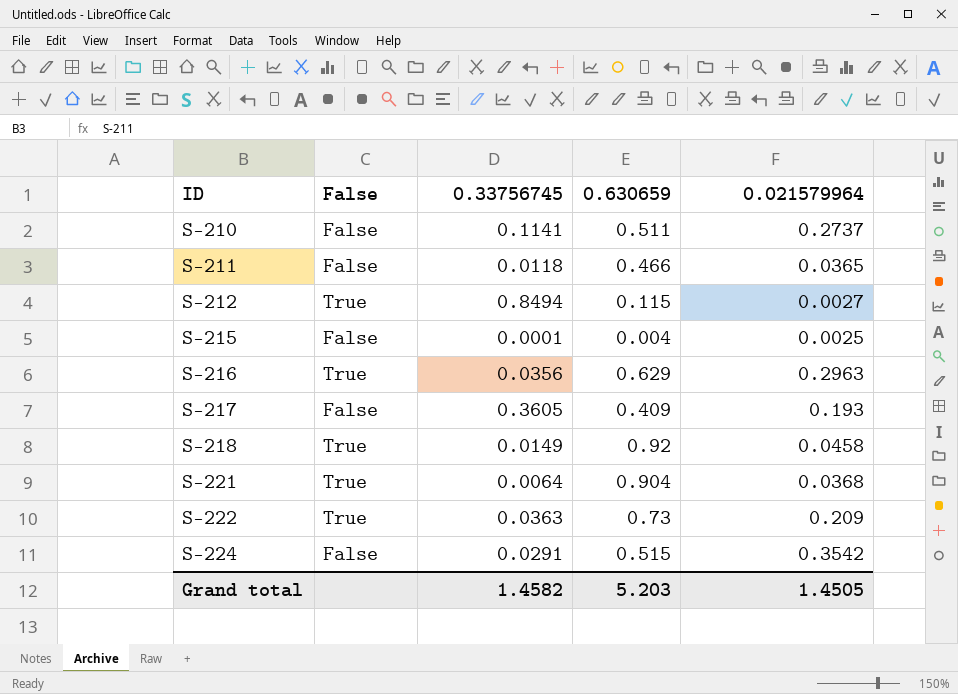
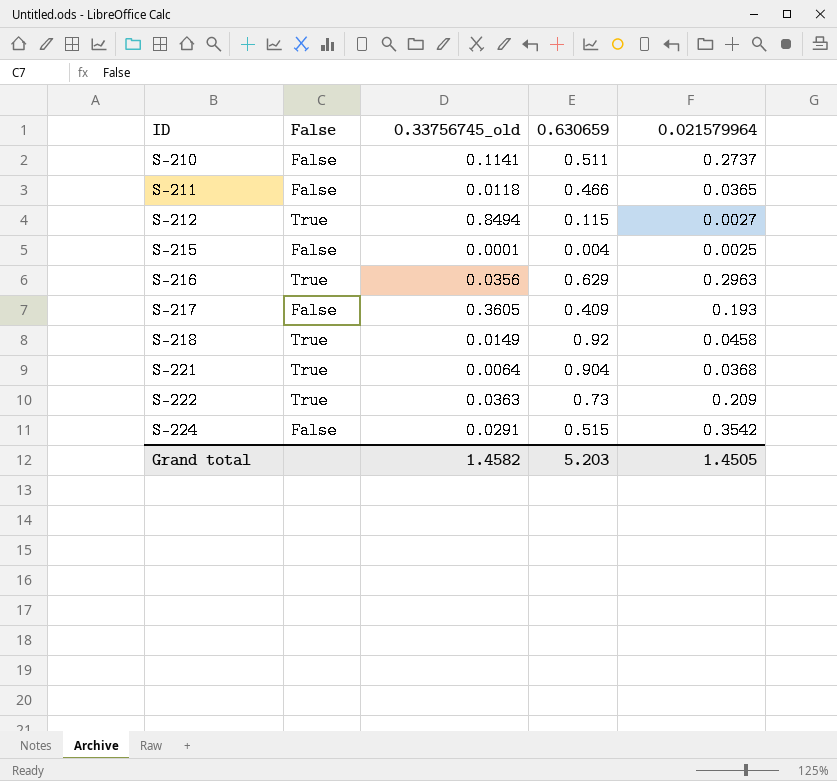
column name: 0.33756745 -> 0.33756745_old

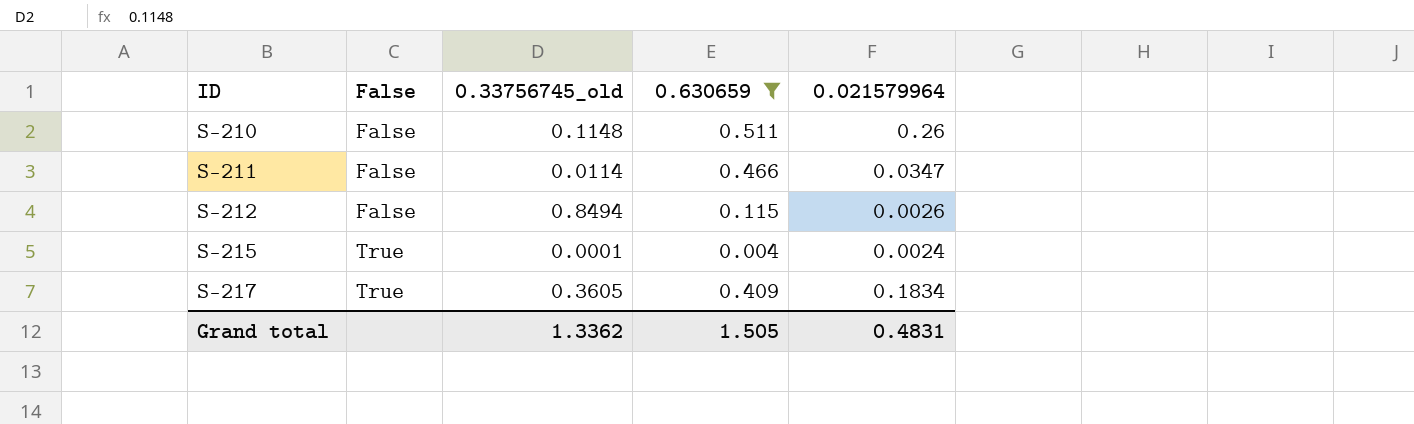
filter: none -> 0.630659 <= 0.511
S-210 | 0.33756745_old: 0.1141 -> 0.1148
S-210 | 0.021579964: 0.2737 -> 0.26
S-211 | 0.33756745_old: 0.0118 -> 0.0114
S-211 | 0.021579964: 0.0365 -> 0.0347
S-212 | False: True -> False
S-212 | 0.021579964: 0.0027 -> 0.0026
S-215 | False: False -> True
S-215 | 0.021579964: 0.0025 -> 0.0024
S-217 | False: False -> True
S-217 | 0.021579964: 0.193 -> 0.1834
Grand total | 0.33756745_old: 1.4582 -> 1.3362
Grand total | 0.630659: 5.203 -> 1.505
Grand total | 0.021579964: 1.4505 -> 0.4831

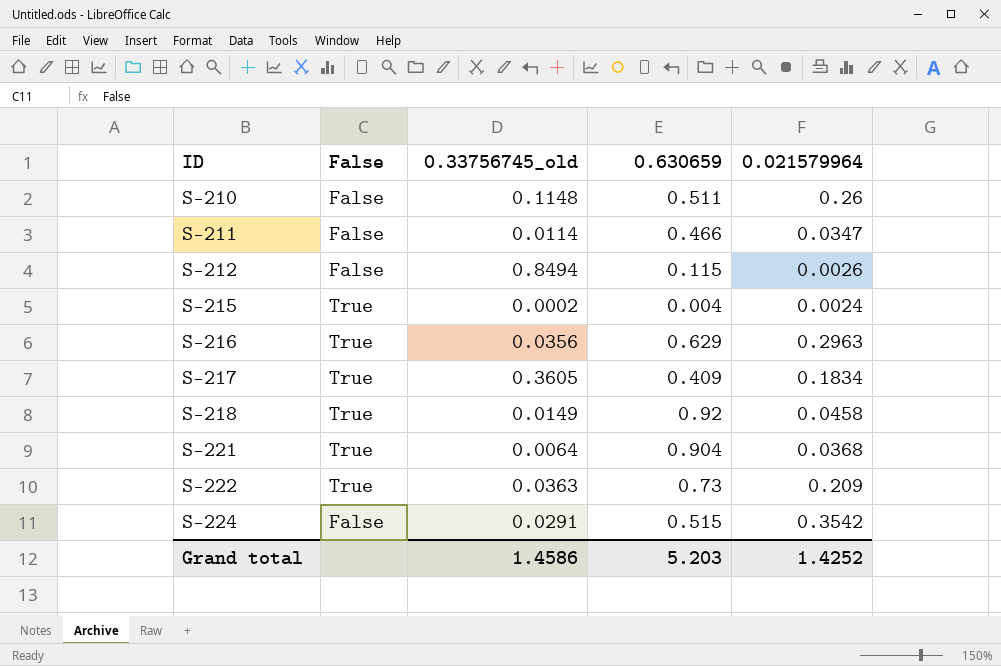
filter: 0.630659 <= 0.511 -> none
S-215 | 0.33756745_old: 0.0001 -> 0.0002
Grand total | 0.33756745_old: 1.3362 -> 1.4586
Grand total | 0.630659: 1.505 -> 5.203
Grand total | 0.021579964: 0.4831 -> 1.4252

